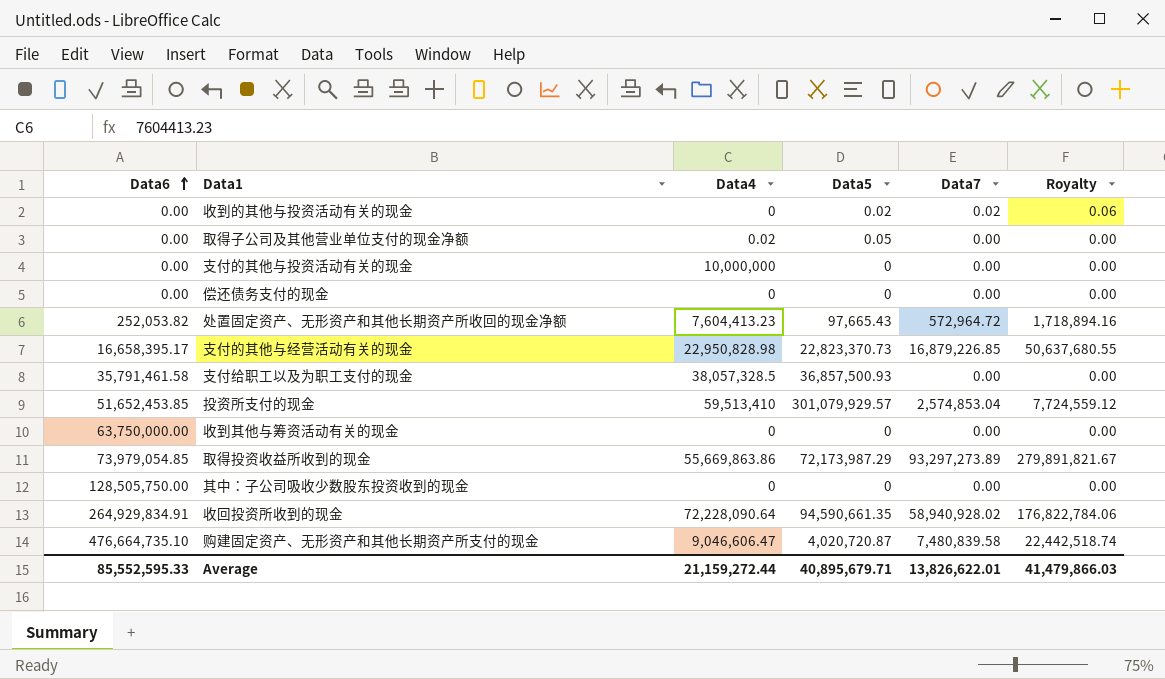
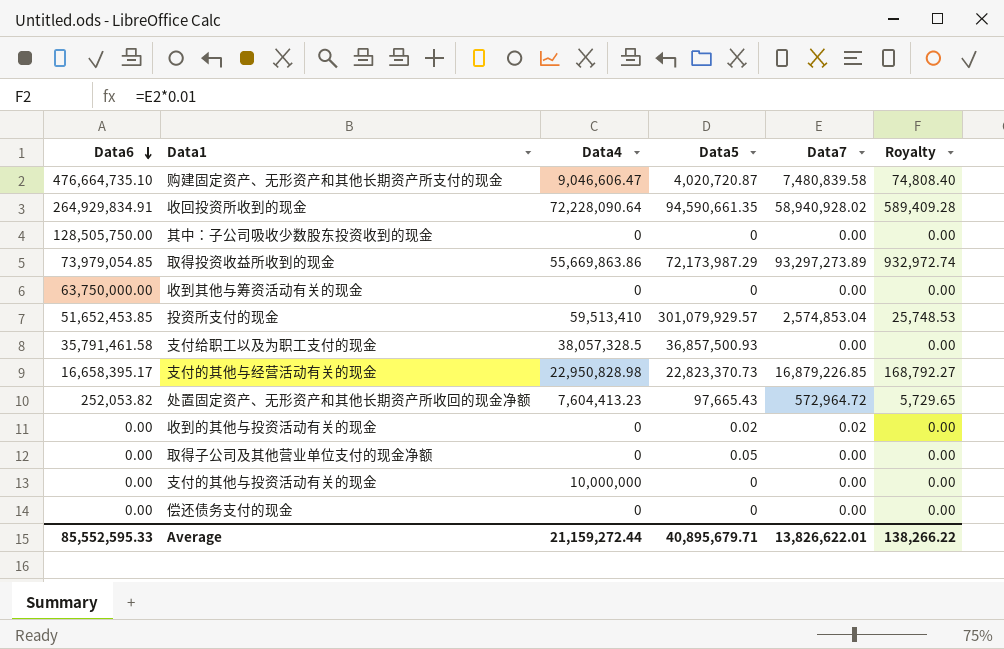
row order: Data6 ascending -> Data6 descending
column Royalty | formula: [Data7] * 3 -> [Data7] * 0.01
取得子公司及其他营业单位支付的现金净额 | Data4: 0.02 -> 0
Average | Royalty: 41,479,866.03 -> 138,266.22

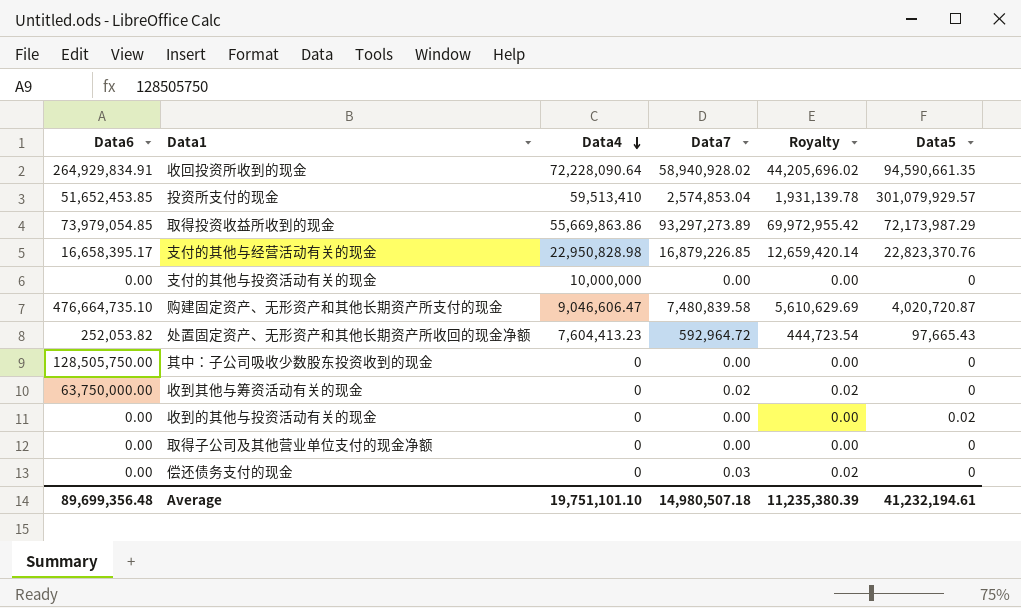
row order: Data6 descending -> Data4 descending
column Royalty | formula: [Data7] * 0.01 -> [Data7] * 0.75
column Data5 | position: 4 -> 6
row 支付给职工以及为职工支付的现金: 35,791,461.58 | 38,057,328.5 | 36,857,500.93 | 0.00 | 0.00 -> none
支付的其他与经营活动有关的现金 | Data5: 22,823,370.73 -> 22,823,370.76
处置固定资产、无形资产和其他长期资产所收回的现金净额 | Data7: 572,964.72 -> 592,964.72
收到其他与筹资活动有关的现金 | Data7: 0.00 -> 0.02
收到的其他与投资活动有关的现金 | Data7: 0.02 -> 0.00
取得子公司及其他营业单位支付的现金净额 | Data5: 0.05 -> 0
偿还债务支付的现金 | Data7: 0.00 -> 0.03
Average | Data6: 85,552,595.33 -> 89,699,356.48
Average | Data4: 21,159,272.44 -> 19,751,101.10
Average | Data7: 13,826,622.01 -> 14,980,507.18
Average | Royalty: 138,266.22 -> 11,235,380.39
Average | Data5: 40,895,679.71 -> 41,232,194.61

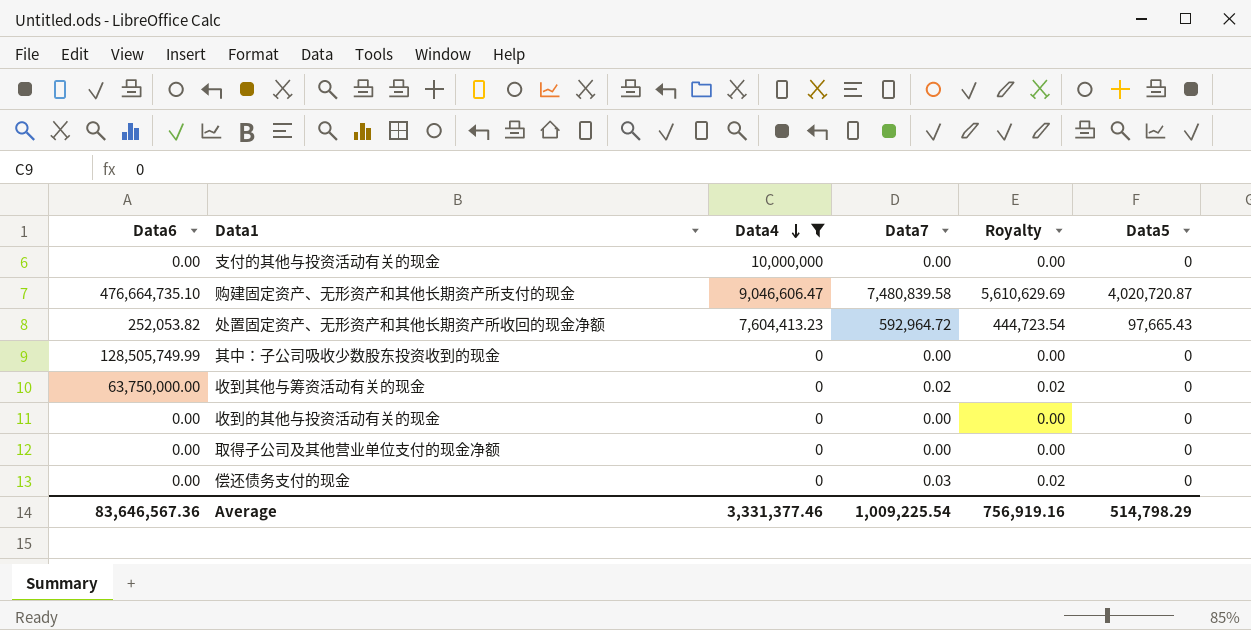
filter: none -> Data4 <= 10,000,000
其中：子公司吸收少数股东投资收到的现金 | Data6: 128,505,750.00 -> 128,505,749.99
收到的其他与投资活动有关的现金 | Data5: 0.02 -> 0
Average | Data6: 89,699,356.48 -> 83,646,567.36
Average | Data4: 19,751,101.10 -> 3,331,377.46
Average | Data7: 14,980,507.18 -> 1,009,225.54
Average | Royalty: 11,235,380.39 -> 756,919.16
Average | Data5: 41,232,194.61 -> 514,798.29

